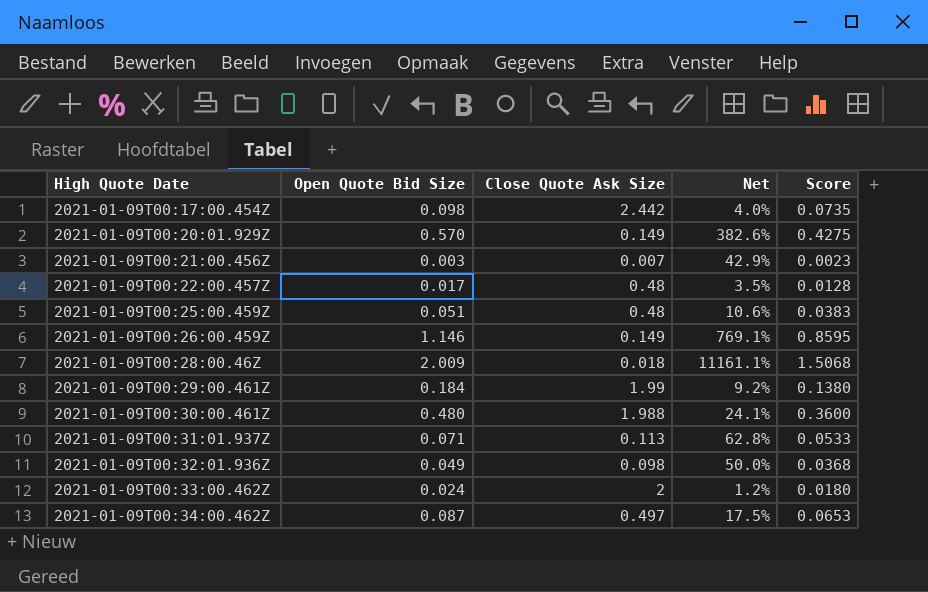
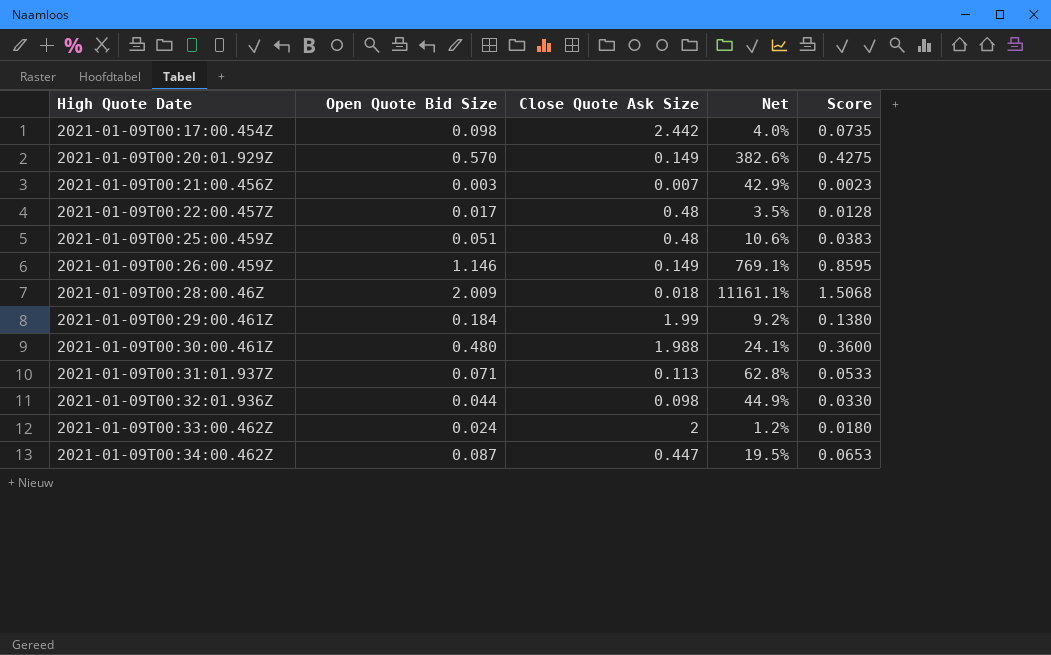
2021-01-09T00:32:01.936Z | Open Quote Bid Size: 0.049 -> 0.044
2021-01-09T00:32:01.936Z | Net: 50.0% -> 44.9%
2021-01-09T00:32:01.936Z | Score: 0.0368 -> 0.0330
2021-01-09T00:34:00.462Z | Close Quote Ask Size: 0.497 -> 0.447
2021-01-09T00:34:00.462Z | Net: 17.5% -> 19.5%

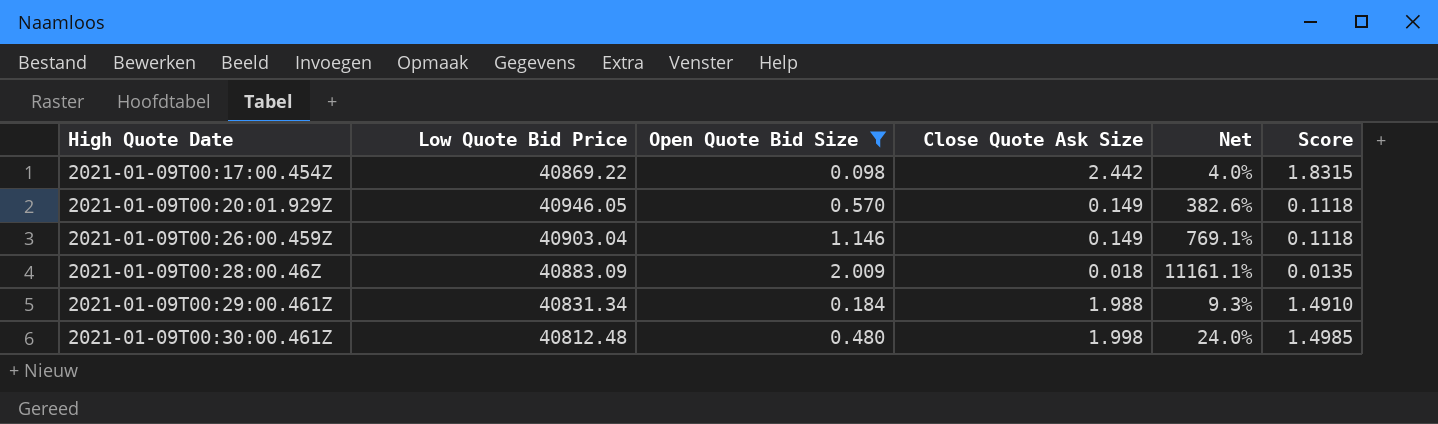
filter: none -> Open Quote Bid Size >= 0.098
column Low Quote Bid Price | position: none -> 2
column Score | formula: [Open Quote Bid Size] * 0.75 -> [Close Quote Ask Size] * 0.75
2021-01-09T00:29:00.461Z | Close Quote Ask Size: 1.99 -> 1.988
2021-01-09T00:29:00.461Z | Net: 9.2% -> 9.3%
2021-01-09T00:30:00.461Z | Close Quote Ask Size: 1.988 -> 1.998
2021-01-09T00:30:00.461Z | Net: 24.1% -> 24.0%

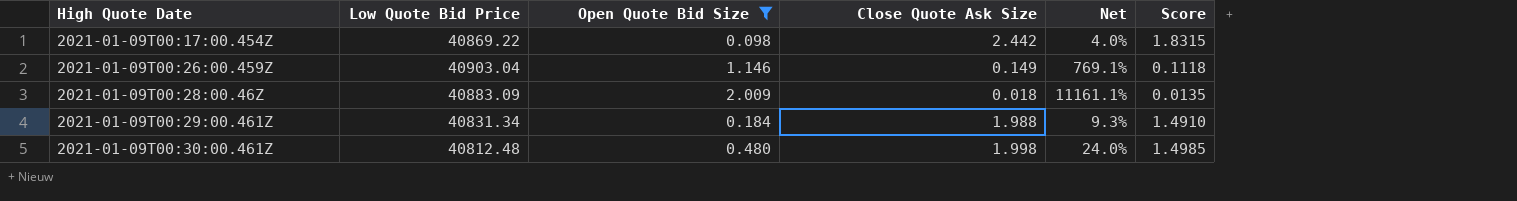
row 2021-01-09T00:20:01.929Z: 40946.05 | 0.570 | 0.149 | 382.6% | 0.1118 -> none

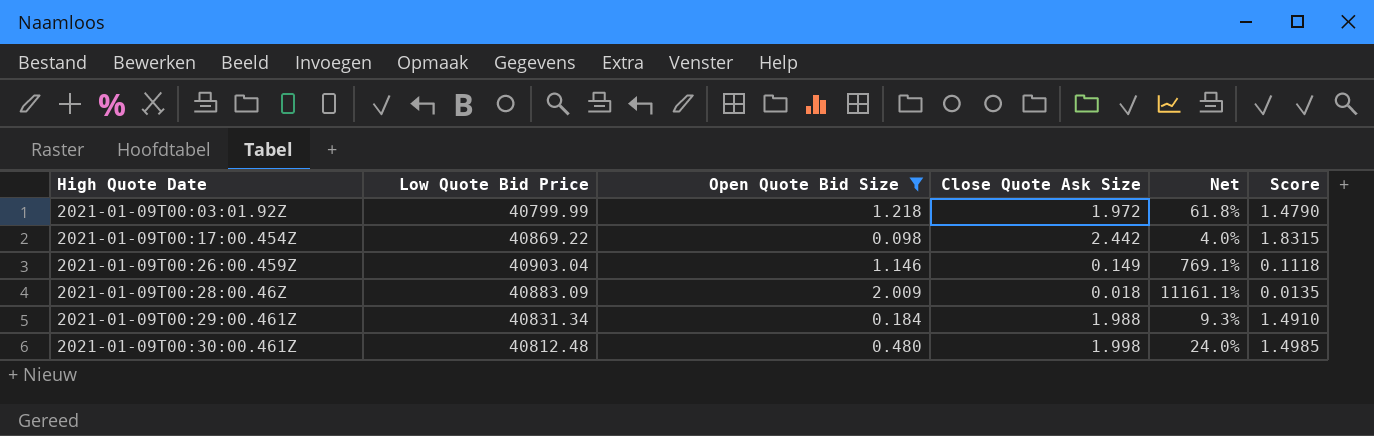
row 2021-01-09T00:03:01.92Z: none -> 40799.99 | 1.218 | 1.972 | 61.8% | 1.4790

